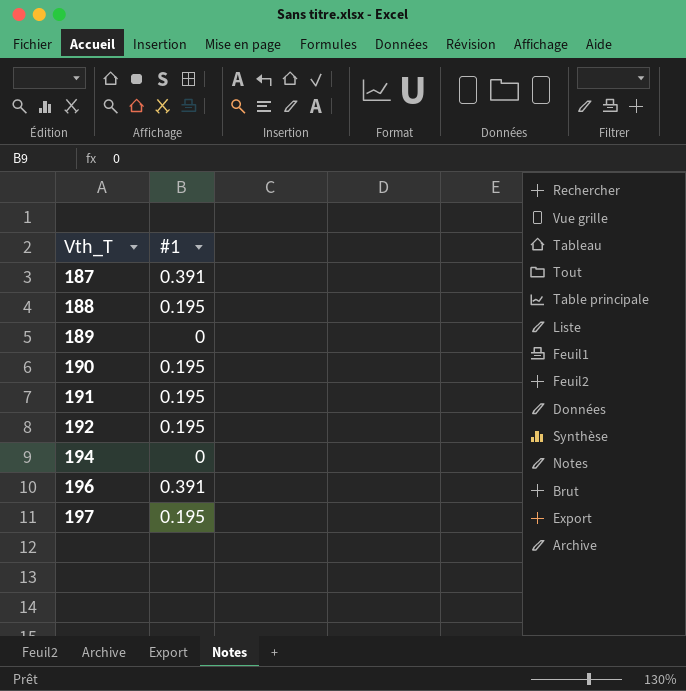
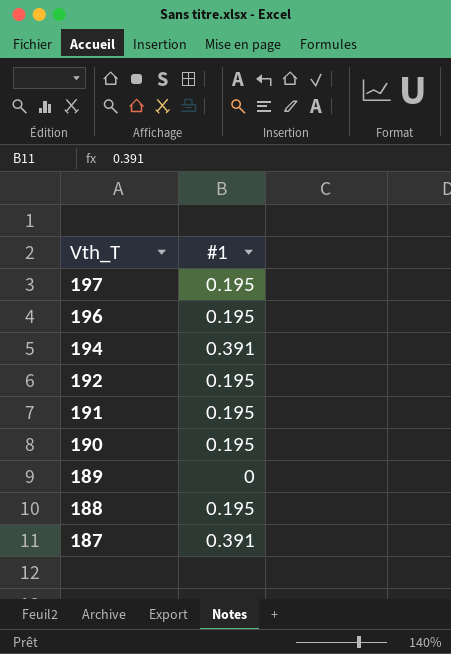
row order: Vth_T ascending -> Vth_T descending
196 | #1: 0.391 -> 0.195
194 | #1: 0 -> 0.391

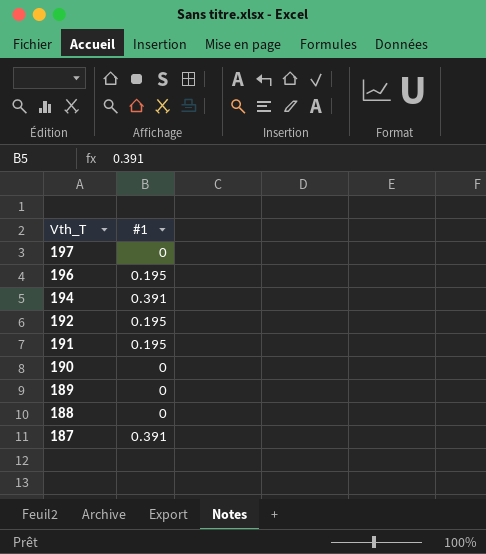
197 | #1: 0.195 -> 0
190 | #1: 0.195 -> 0
188 | #1: 0.195 -> 0

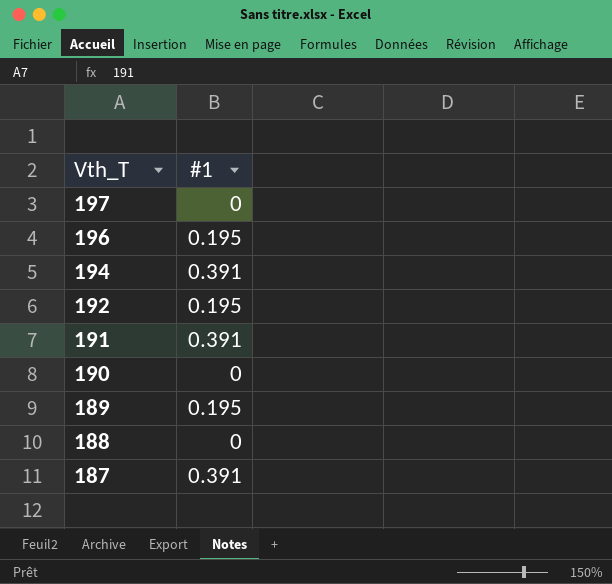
191 | #1: 0.195 -> 0.391
189 | #1: 0 -> 0.195

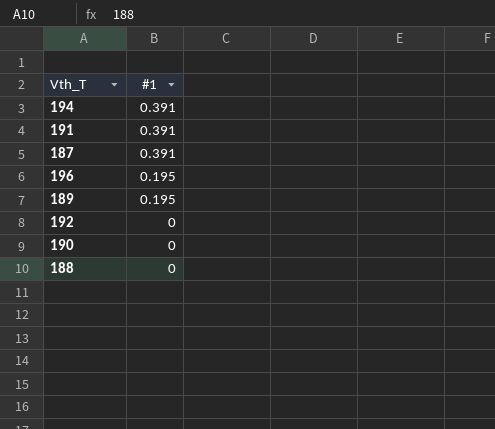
row order: Vth_T descending -> #1 descending
row 197: 0 -> none
192 | #1: 0.195 -> 0

